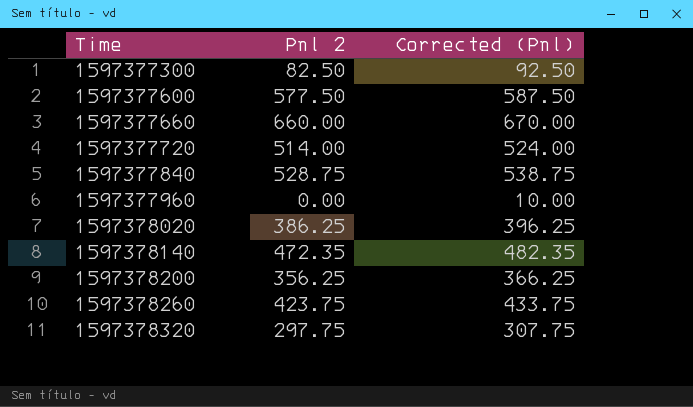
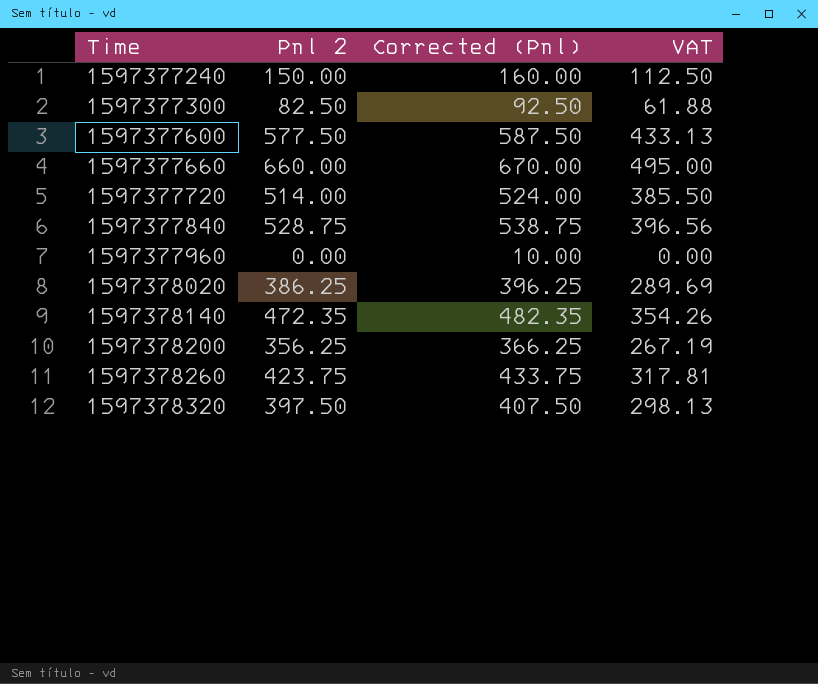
column VAT | formula: none -> [Pnl 2] * 0.75
row 1597377240: none -> 150.00 | 160.00 | 112.50
1597378320 | Pnl 2: 297.75 -> 397.50
1597378320 | Corrected (Pnl): 307.75 -> 407.50

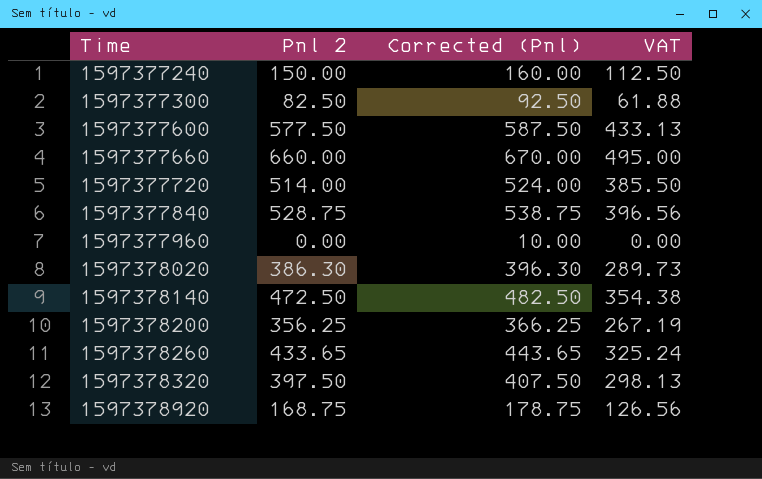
1597378020 | Pnl 2: 386.25 -> 386.30
1597378020 | Corrected (Pnl): 396.25 -> 396.30
1597378020 | VAT: 289.69 -> 289.73
1597378140 | Pnl 2: 472.35 -> 472.50
1597378140 | Corrected (Pnl): 482.35 -> 482.50
1597378140 | VAT: 354.26 -> 354.38
1597378260 | Pnl 2: 423.75 -> 433.65
1597378260 | Corrected (Pnl): 433.75 -> 443.65
1597378260 | VAT: 317.81 -> 325.24
row 1597378920: none -> 168.75 | 178.75 | 126.56

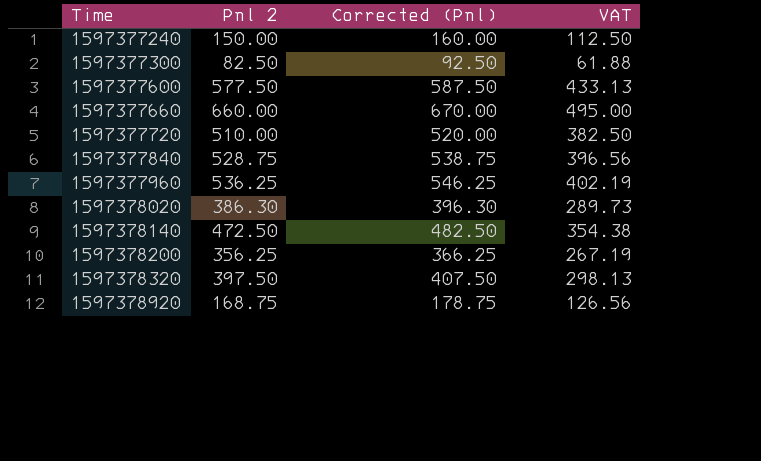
row 1597378260: 433.65 | 443.65 | 325.24 -> none
1597377720 | Pnl 2: 514.00 -> 510.00
1597377720 | Corrected (Pnl): 524.00 -> 520.00
1597377720 | VAT: 385.50 -> 382.50
1597377960 | Pnl 2: 0.00 -> 536.25
1597377960 | Corrected (Pnl): 10.00 -> 546.25
1597377960 | VAT: 0.00 -> 402.19

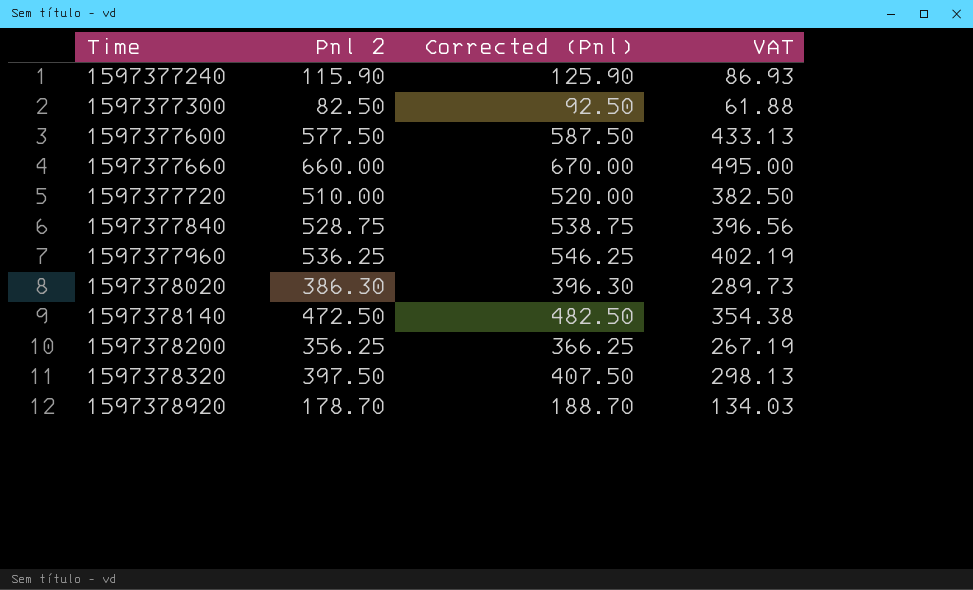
1597377240 | Pnl 2: 150.00 -> 115.90
1597377240 | Corrected (Pnl): 160.00 -> 125.90
1597377240 | VAT: 112.50 -> 86.93
1597378920 | Pnl 2: 168.75 -> 178.70
1597378920 | Corrected (Pnl): 178.75 -> 188.70
1597378920 | VAT: 126.56 -> 134.03

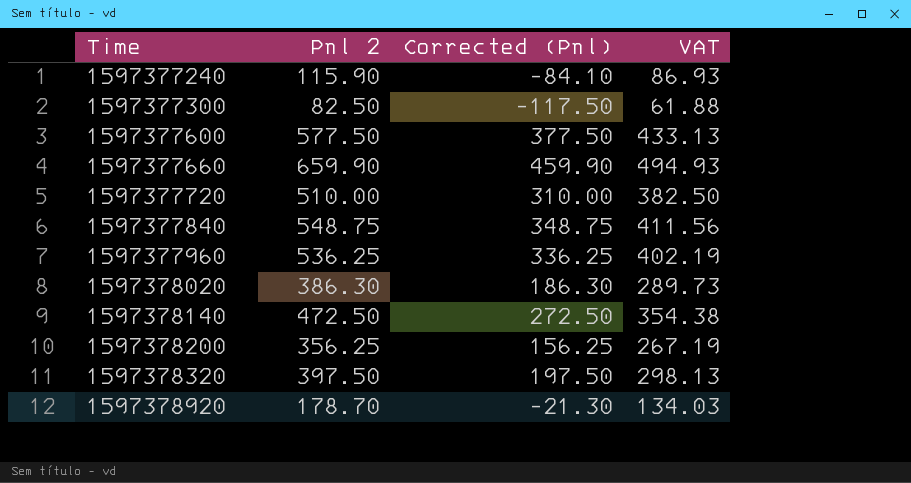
column Corrected (Pnl) | formula: [Pnl 2] + 10 -> [Pnl 2] - 200
1597377660 | Pnl 2: 660.00 -> 659.90
1597377660 | VAT: 495.00 -> 494.93
1597377840 | Pnl 2: 528.75 -> 548.75
1597377840 | VAT: 396.56 -> 411.56

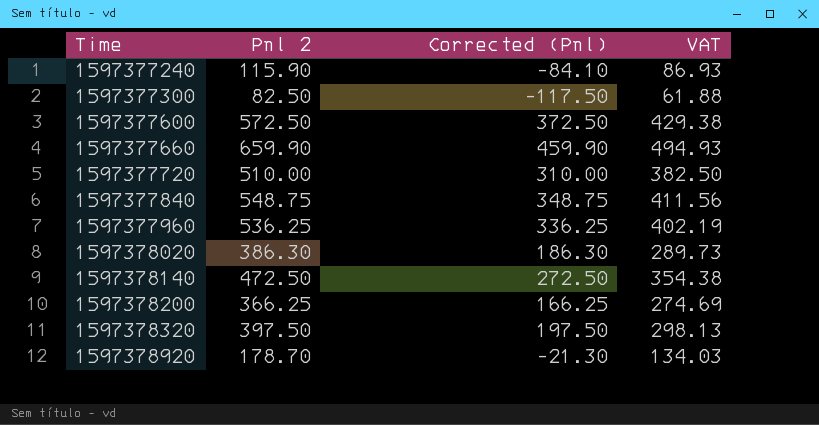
1597377600 | Pnl 2: 577.50 -> 572.50
1597377600 | Corrected (Pnl): 377.50 -> 372.50
1597377600 | VAT: 433.13 -> 429.38
1597378200 | Pnl 2: 356.25 -> 366.25
1597378200 | Corrected (Pnl): 156.25 -> 166.25
1597378200 | VAT: 267.19 -> 274.69

